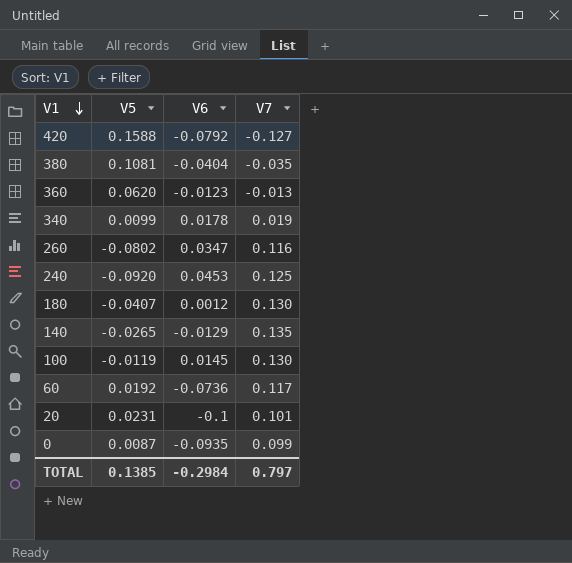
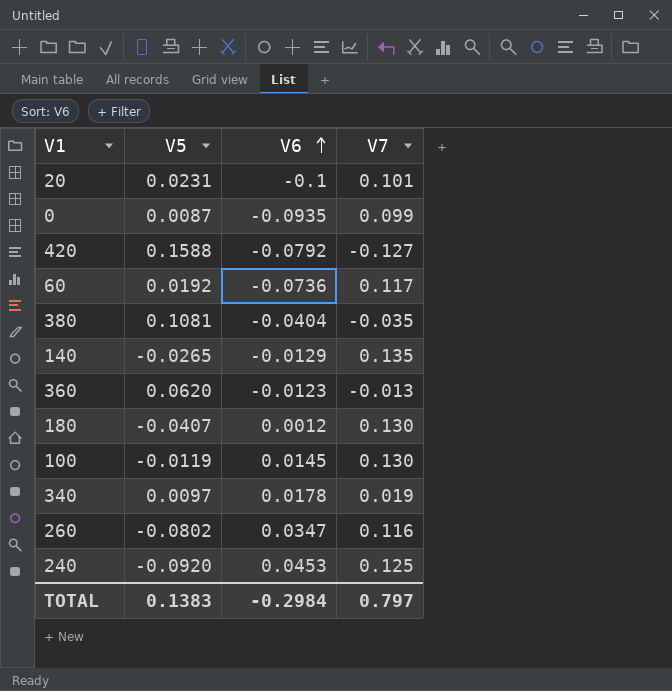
row order: V1 descending -> V6 ascending
340 | V5: 0.0099 -> 0.0097
TOTAL | V5: 0.1385 -> 0.1383

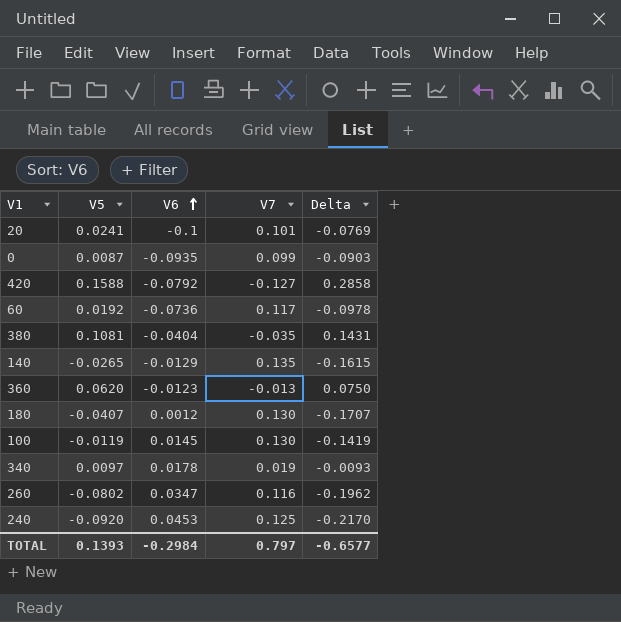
column Delta | formula: none -> [V5] - [V7]
20 | V5: 0.0231 -> 0.0241
TOTAL | V5: 0.1383 -> 0.1393

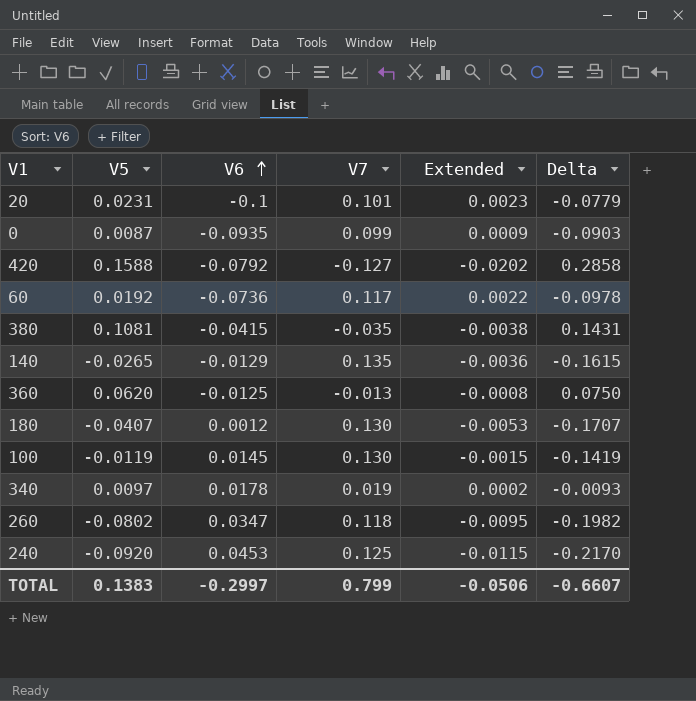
column Extended | formula: none -> [V5] * [V7]
20 | V5: 0.0241 -> 0.0231
20 | Delta: -0.0769 -> -0.0779
380 | V6: -0.0404 -> -0.0415
360 | V6: -0.0123 -> -0.0125
260 | V7: 0.116 -> 0.118
260 | Delta: -0.1962 -> -0.1982
TOTAL | V5: 0.1393 -> 0.1383
TOTAL | V6: -0.2984 -> -0.2997
TOTAL | V7: 0.797 -> 0.799
TOTAL | Delta: -0.6577 -> -0.6607

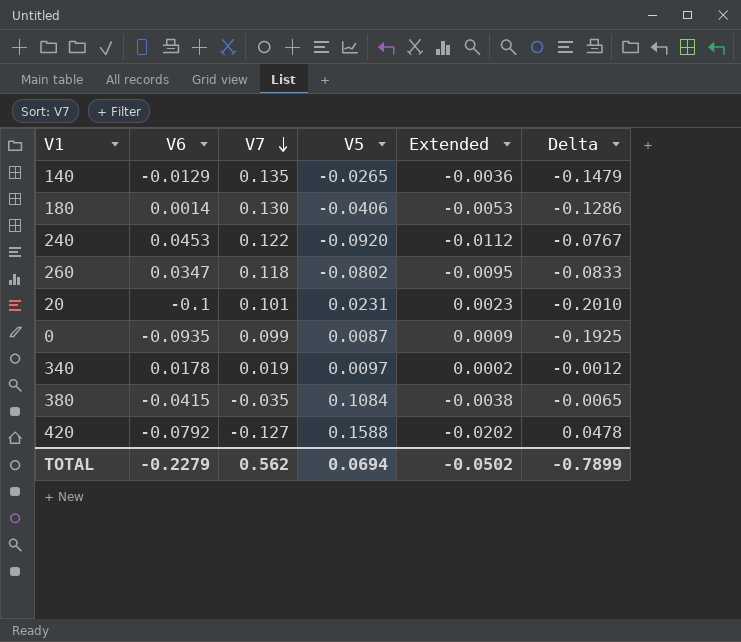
row order: V6 ascending -> V7 descending
column V5 | position: 2 -> 4
column Delta | formula: [V5] - [V7] -> [V6] - [V7]
row 60: 0.0192 | -0.0736 | 0.117 | 0.0022 | -0.0978 -> none
row 360: 0.0620 | -0.0125 | -0.013 | -0.0008 | 0.0750 -> none
row 100: -0.0119 | 0.0145 | 0.130 | -0.0015 | -0.1419 -> none
180 | V6: 0.0012 -> 0.0014
180 | V5: -0.0407 -> -0.0406
240 | V7: 0.125 -> 0.122
240 | Extended: -0.0115 -> -0.0112
380 | V5: 0.1081 -> 0.1084
TOTAL | V6: -0.2997 -> -0.2279
TOTAL | V7: 0.799 -> 0.562
TOTAL | V5: 0.1383 -> 0.0694
TOTAL | Extended: -0.0506 -> -0.0502
TOTAL | Delta: -0.6607 -> -0.7899

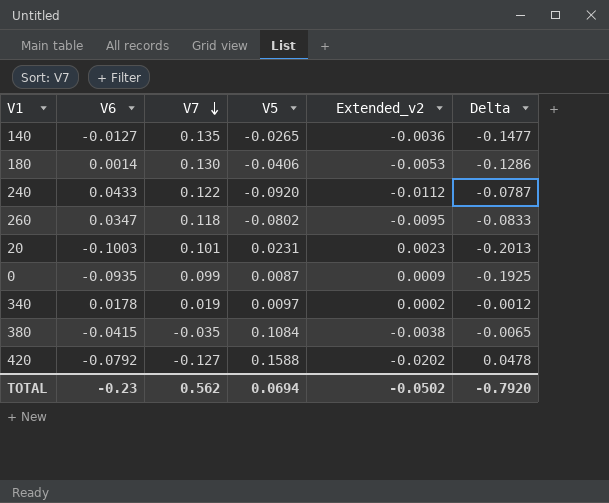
column name: Extended -> Extended_v2
140 | V6: -0.0129 -> -0.0127
140 | Delta: -0.1479 -> -0.1477
240 | V6: 0.0453 -> 0.0433
240 | Delta: -0.0767 -> -0.0787
20 | V6: -0.1 -> -0.1003
20 | Delta: -0.2010 -> -0.2013
TOTAL | V6: -0.2279 -> -0.23
TOTAL | Delta: -0.7899 -> -0.7920

